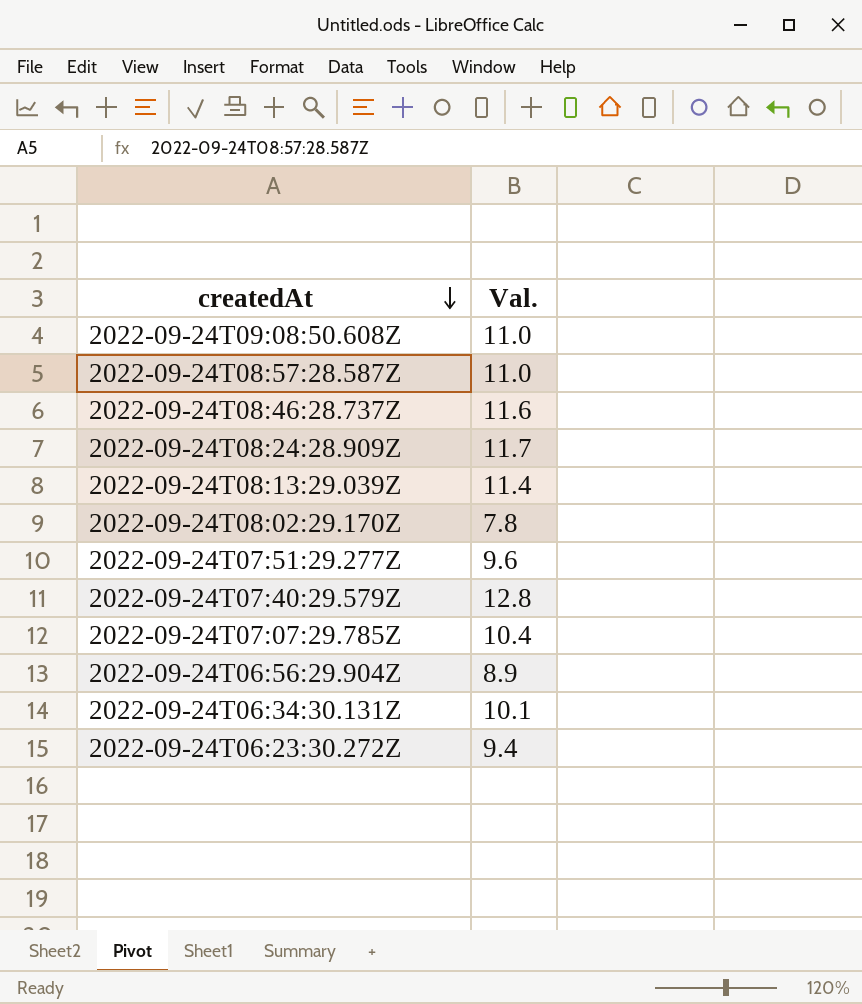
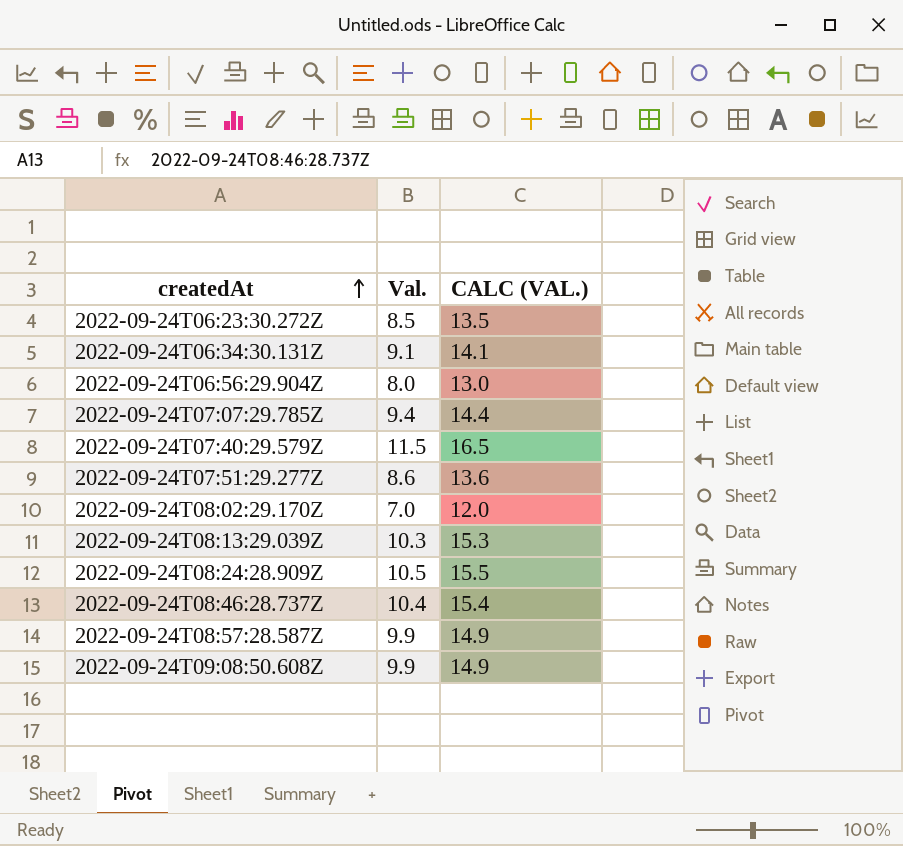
row order: createdAt descending -> createdAt ascending
column CALC (VAL.) | formula: none -> [Val.] + 5
2022-09-24T06:23:30.272Z | Val.: 9.4 -> 8.5
2022-09-24T06:34:30.131Z | Val.: 10.1 -> 9.1
2022-09-24T06:56:29.904Z | Val.: 8.9 -> 8.0
2022-09-24T07:07:29.785Z | Val.: 10.4 -> 9.4
2022-09-24T07:40:29.579Z | Val.: 12.8 -> 11.5
2022-09-24T07:51:29.277Z | Val.: 9.6 -> 8.6
2022-09-24T08:02:29.170Z | Val.: 7.8 -> 7.0
2022-09-24T08:13:29.039Z | Val.: 11.4 -> 10.3
2022-09-24T08:24:28.909Z | Val.: 11.7 -> 10.5
2022-09-24T08:46:28.737Z | Val.: 11.6 -> 10.4
2022-09-24T08:57:28.587Z | Val.: 11.0 -> 9.9
2022-09-24T09:08:50.608Z | Val.: 11.0 -> 9.9

